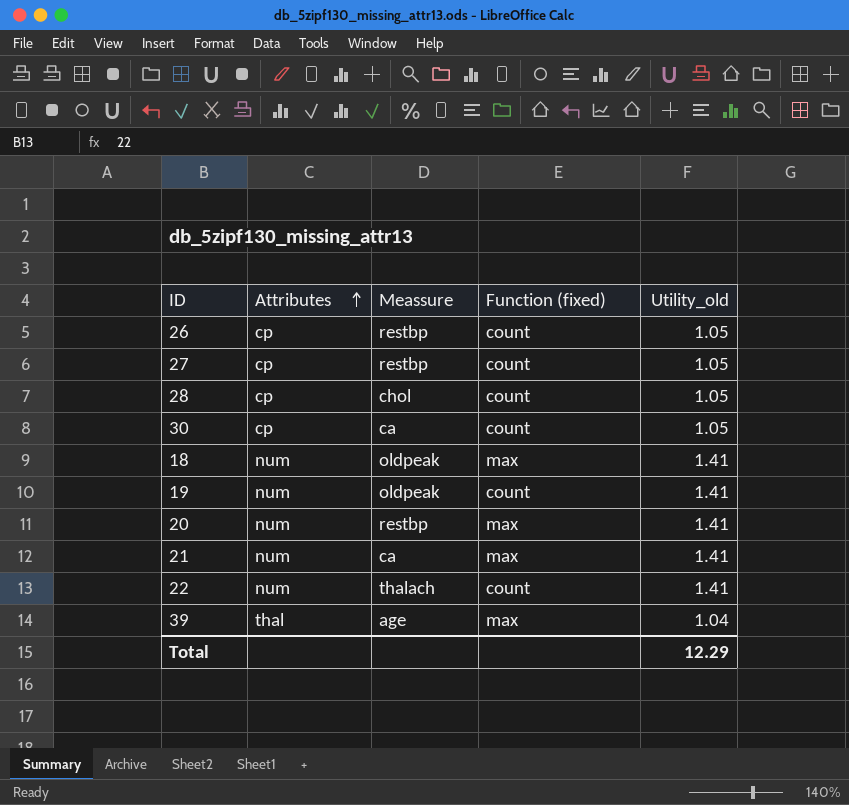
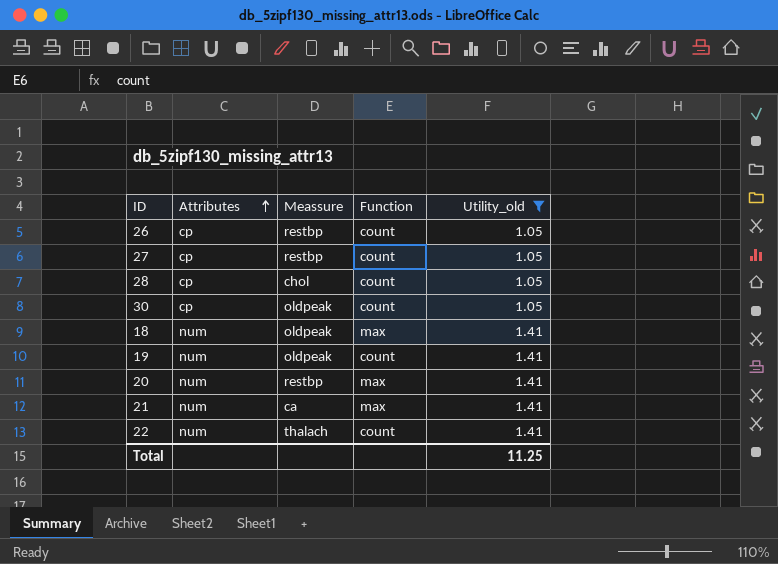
filter: none -> Utility_old != 1.04
column name: Function (fixed) -> Function
30 | Meassure: ca -> oldpeak
Total | Utility_old: 12.29 -> 11.25

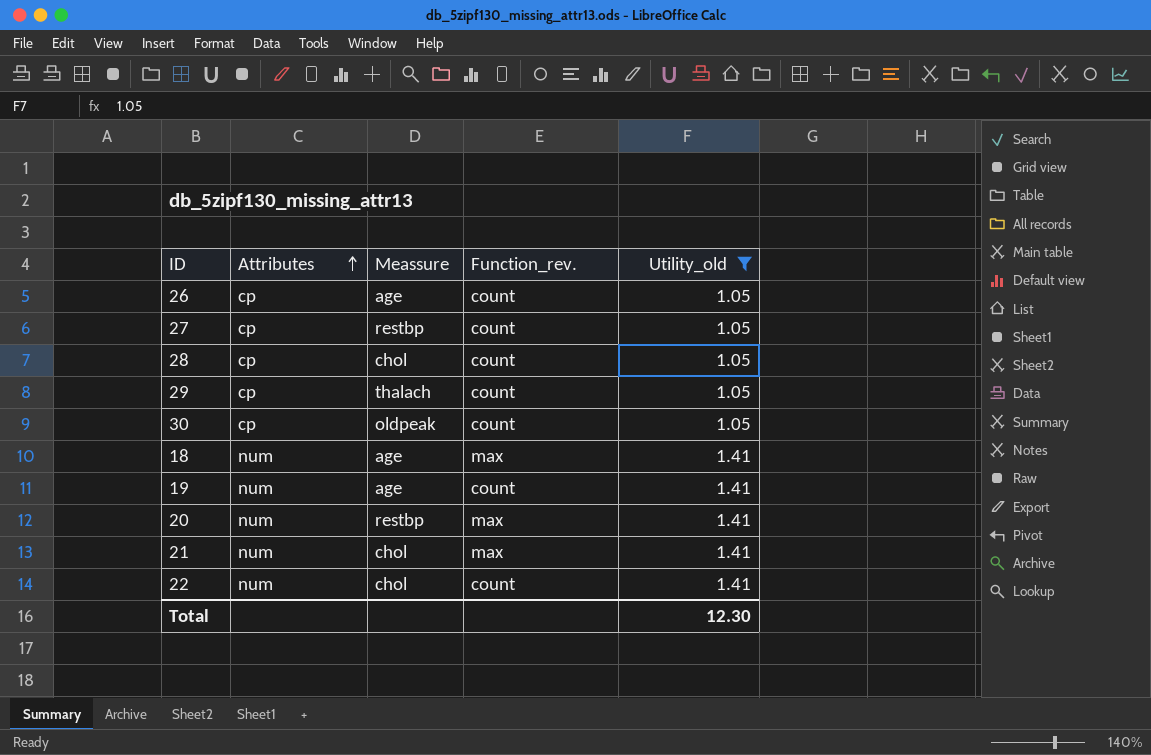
column name: Function -> Function_rev.
26 | Meassure: restbp -> age
row 29: none -> cp | thalach | count | 1.05
18 | Meassure: oldpeak -> age
19 | Meassure: oldpeak -> age
21 | Meassure: ca -> chol
22 | Meassure: thalach -> chol
Total | Utility_old: 11.25 -> 12.30

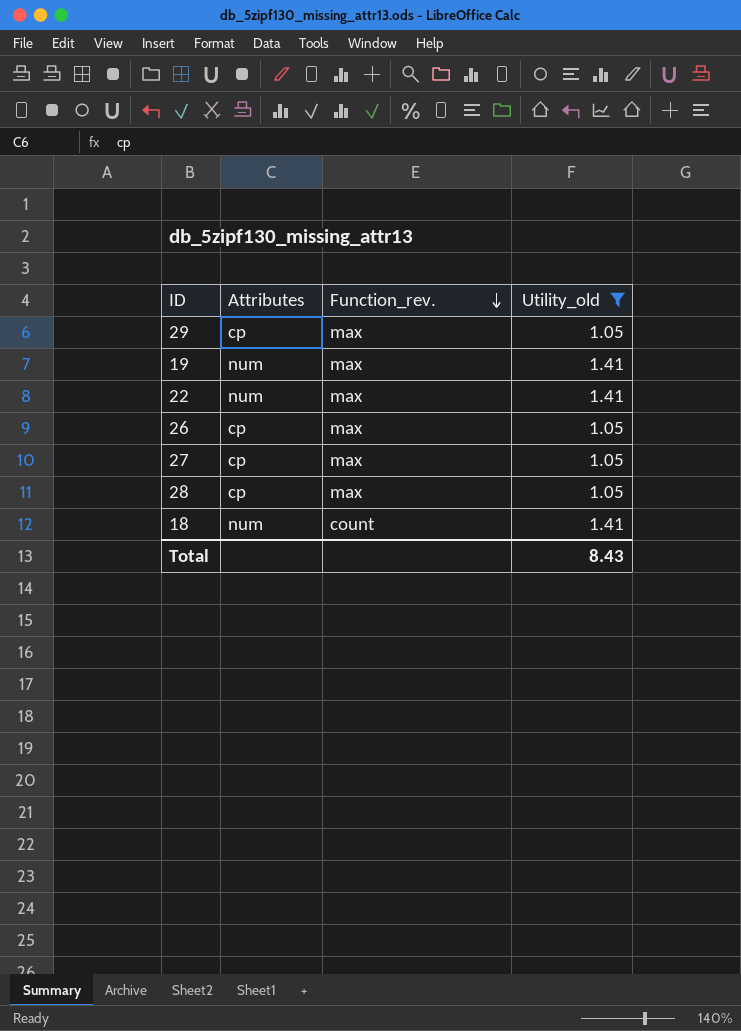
row order: Attributes ascending -> Function_rev. descending
column Meassure | position: 3 -> none
row 30: cp | oldpeak | count | 1.05 -> none
row 20: num | restbp | max | 1.41 -> none
row 21: num | chol | max | 1.41 -> none
29 | Function_rev.: count -> max
19 | Function_rev.: count -> max
22 | Function_rev.: count -> max
26 | Function_rev.: count -> max
27 | Function_rev.: count -> max
28 | Function_rev.: count -> max
18 | Function_rev.: max -> count
Total | Utility_old: 12.30 -> 8.43

